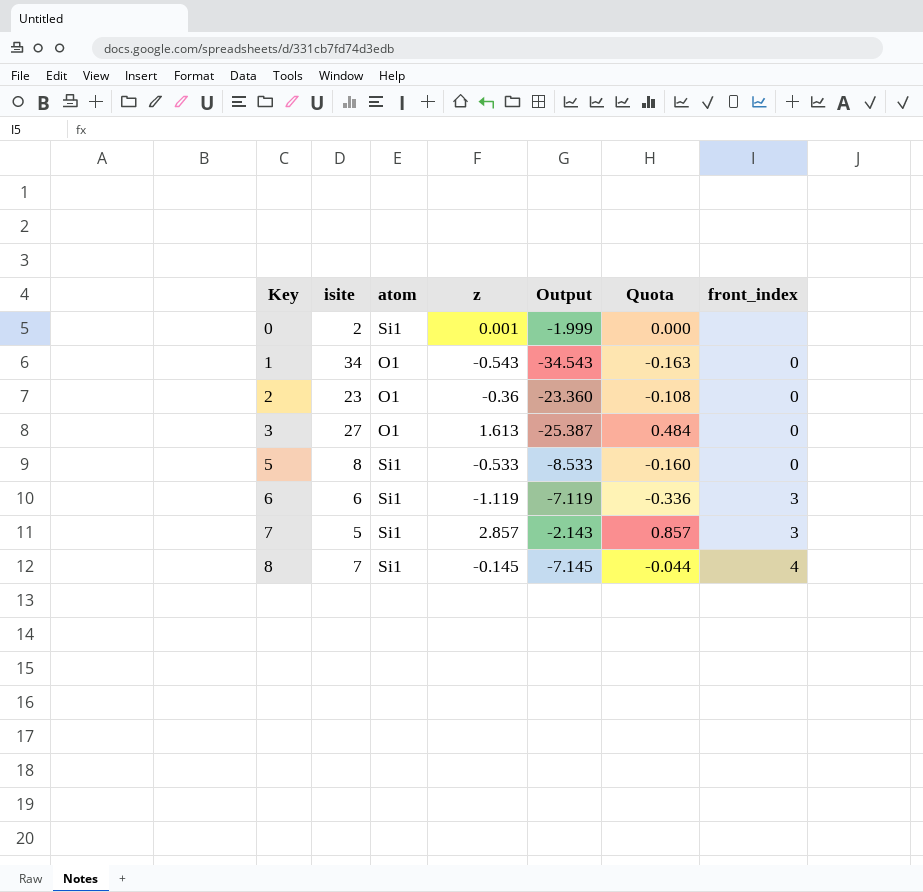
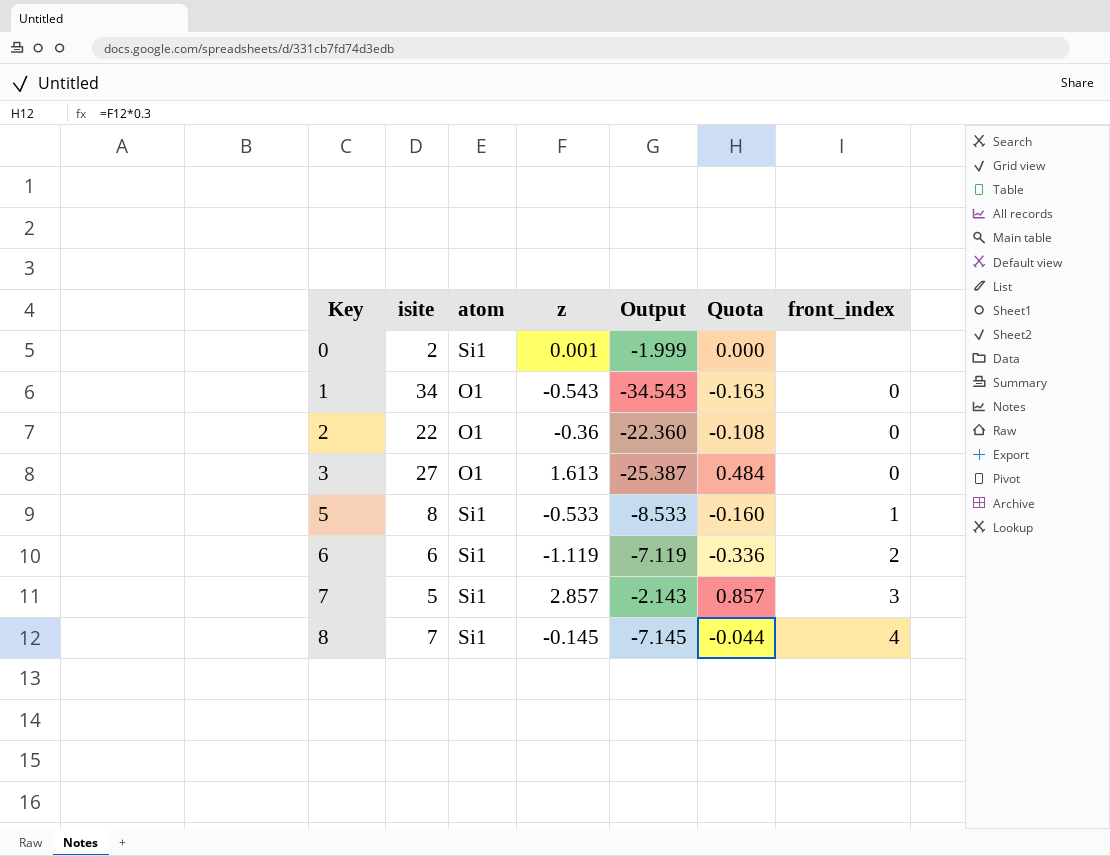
2 | isite: 23 -> 22
2 | Output: -23.360 -> -22.360
5 | front_index: 0 -> 1
6 | front_index: 3 -> 2

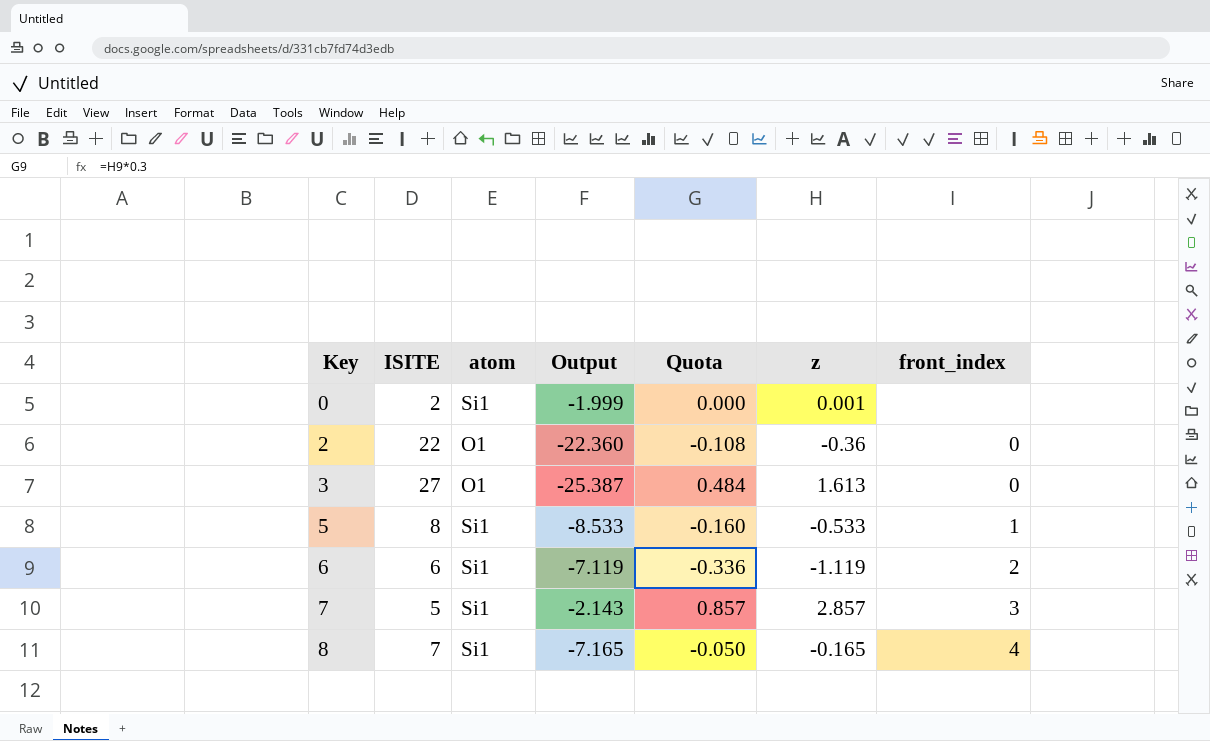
column name: isite -> ISITE
column z | position: 4 -> 6
row 1: 34 | O1 | -0.543 | -34.543 | -0.163 | 0 -> none
8 | Output: -7.145 -> -7.165
8 | Quota: -0.044 -> -0.050
8 | z: -0.145 -> -0.165

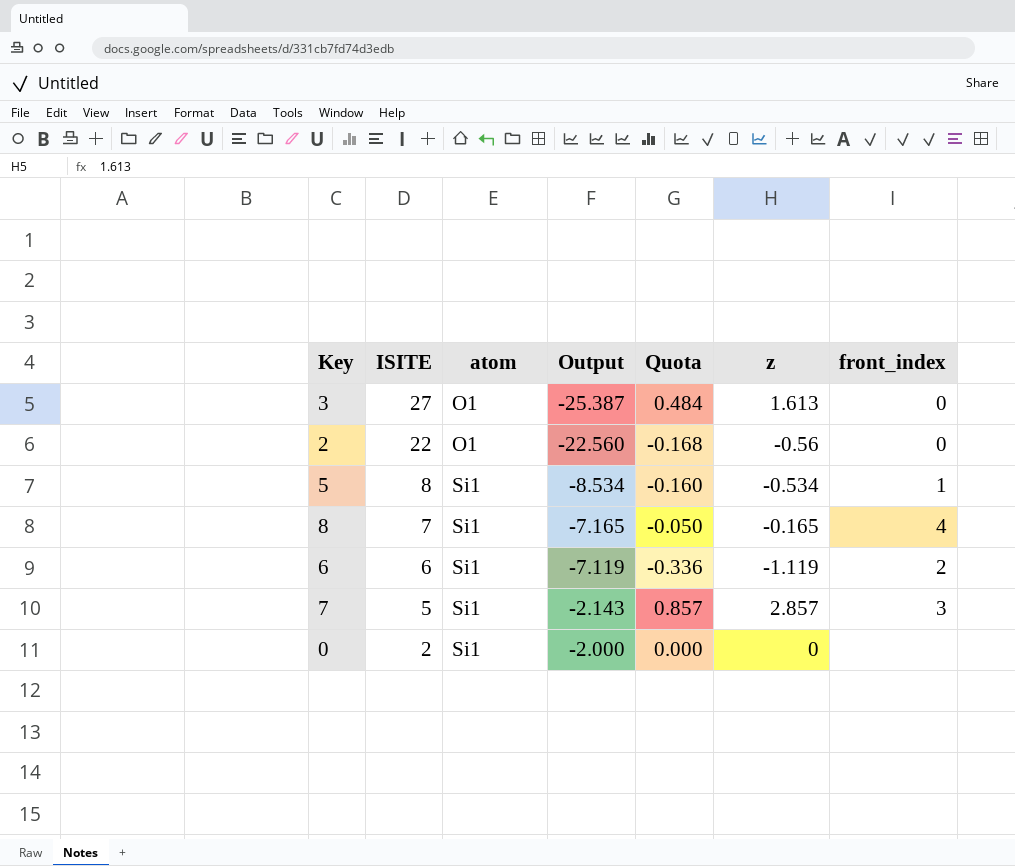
row order: Key ascending -> ISITE descending
2 | Output: -22.360 -> -22.560
2 | Quota: -0.108 -> -0.168
2 | z: -0.36 -> -0.56
5 | Output: -8.533 -> -8.534
5 | z: -0.533 -> -0.534
0 | Output: -1.999 -> -2.000
0 | z: 0.001 -> 0

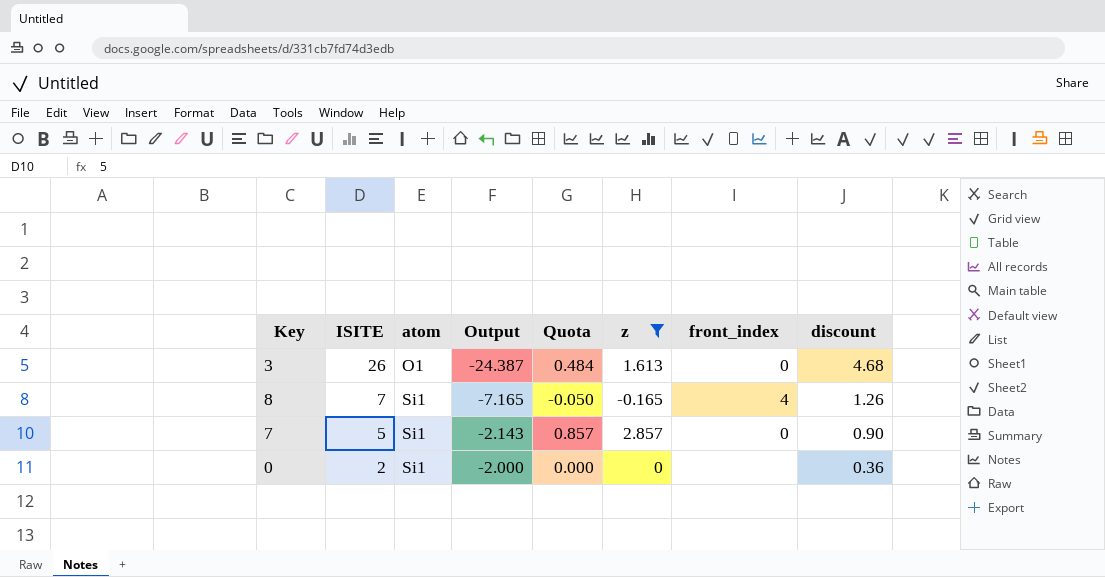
filter: none -> z >= -0.165
column discount | formula: none -> [ISITE] * 0.18
3 | ISITE: 27 -> 26
3 | Output: -25.387 -> -24.387
7 | front_index: 3 -> 0

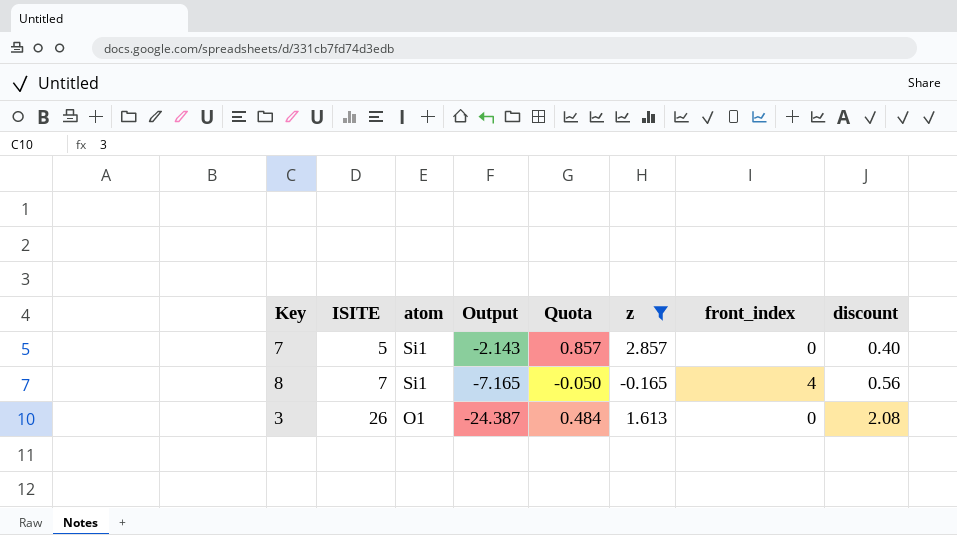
row order: ISITE descending -> ISITE ascending
column discount | formula: [ISITE] * 0.18 -> [ISITE] * 0.08
row 0: 2 | Si1 | -2.000 | 0.000 | 0 | none | 0.36 -> none

